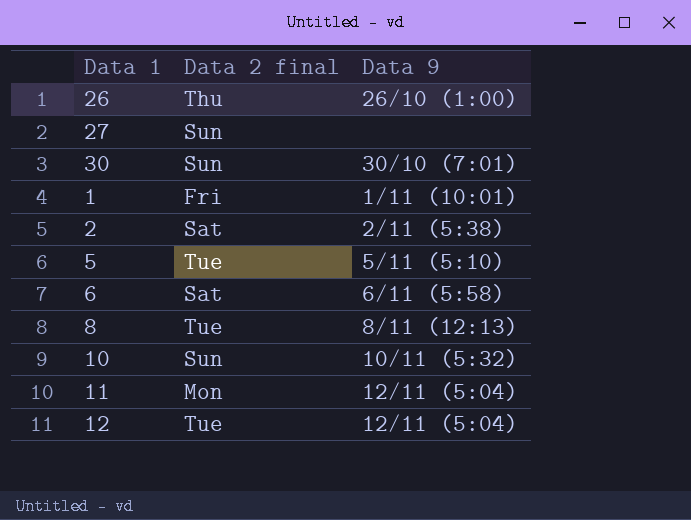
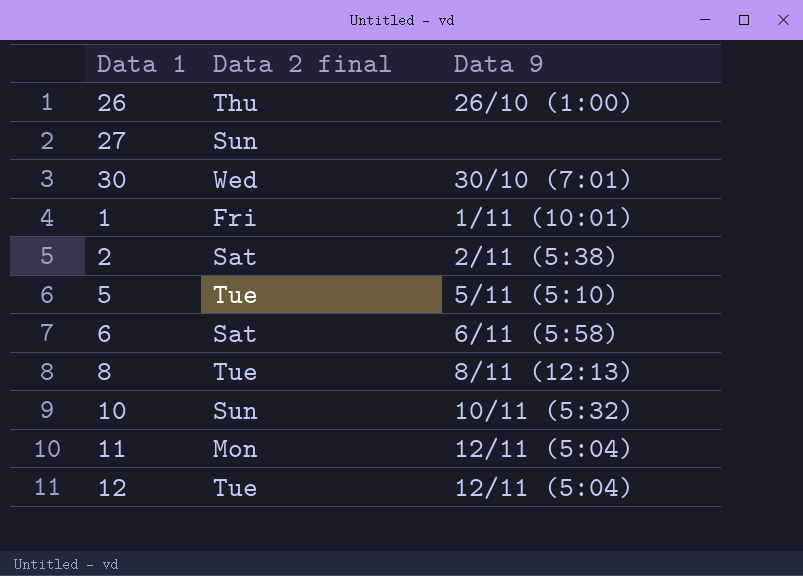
30 | Data 2 final: Sun -> Wed

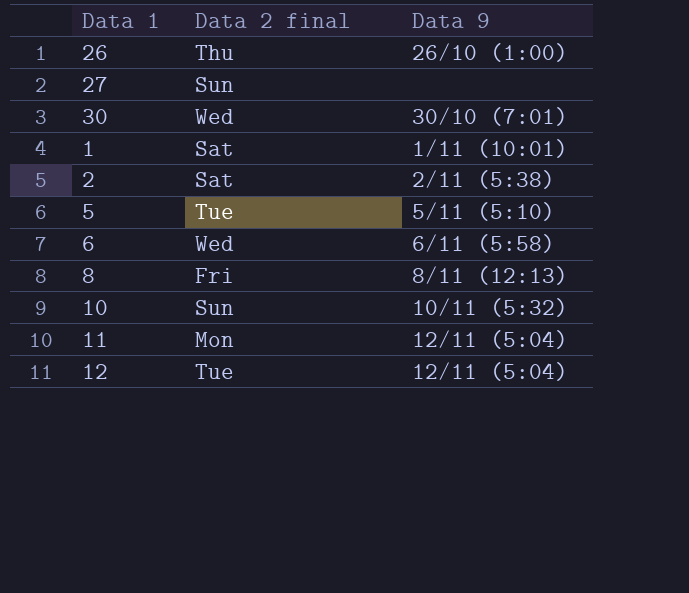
1 | Data 2 final: Fri -> Sat
6 | Data 2 final: Sat -> Wed
8 | Data 2 final: Tue -> Fri

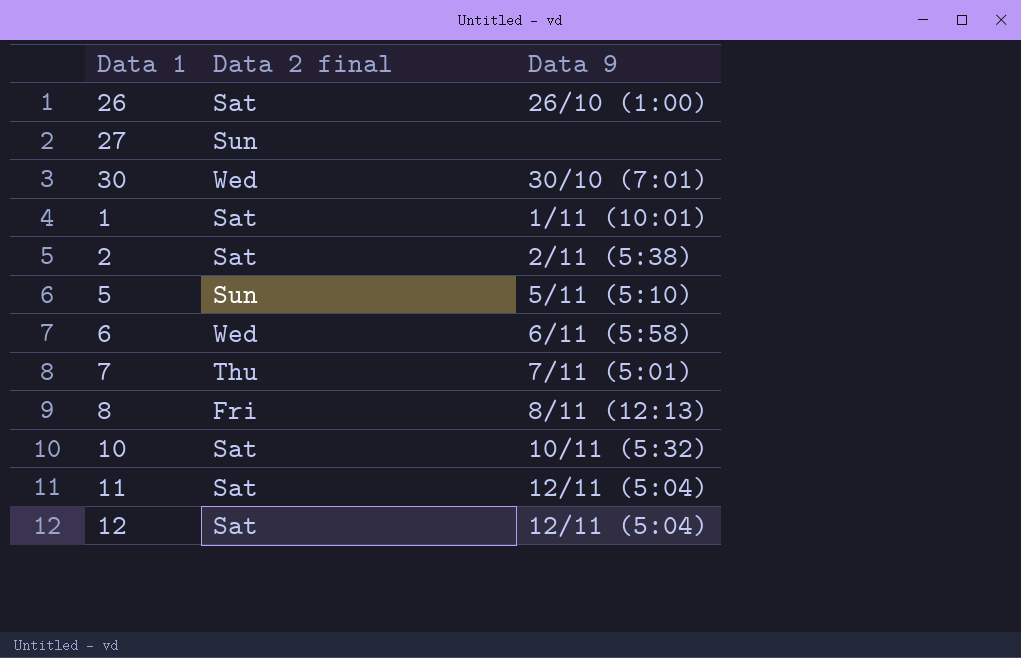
26 | Data 2 final: Thu -> Sat
5 | Data 2 final: Tue -> Sun
row 7: none -> Thu | 7/11 (5:01)
10 | Data 2 final: Sun -> Sat
11 | Data 2 final: Mon -> Sat
12 | Data 2 final: Tue -> Sat

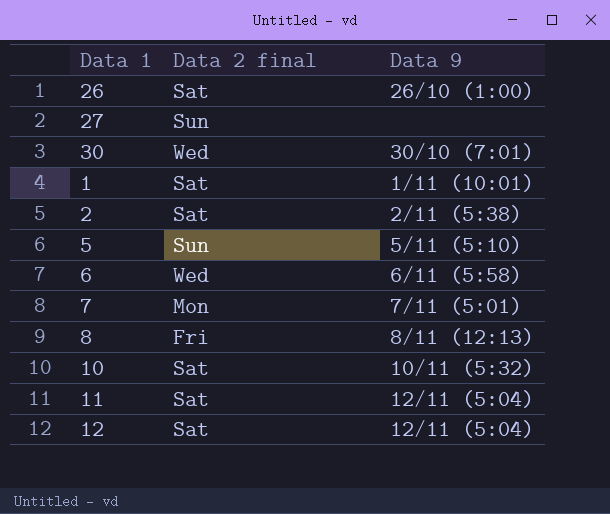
7 | Data 2 final: Thu -> Mon

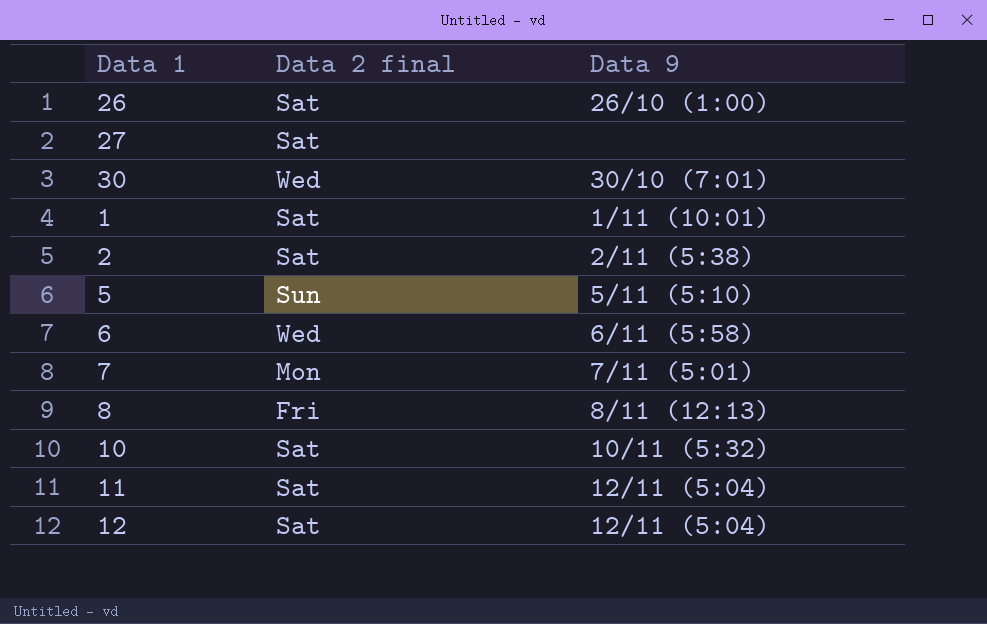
27 | Data 2 final: Sun -> Sat

